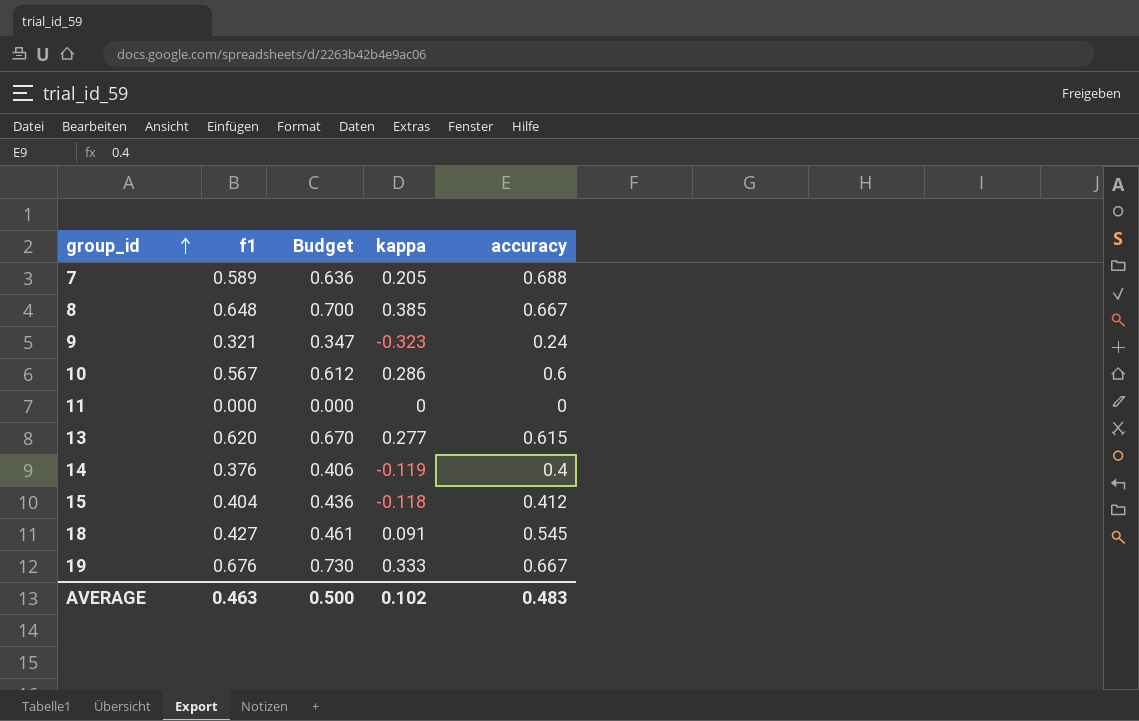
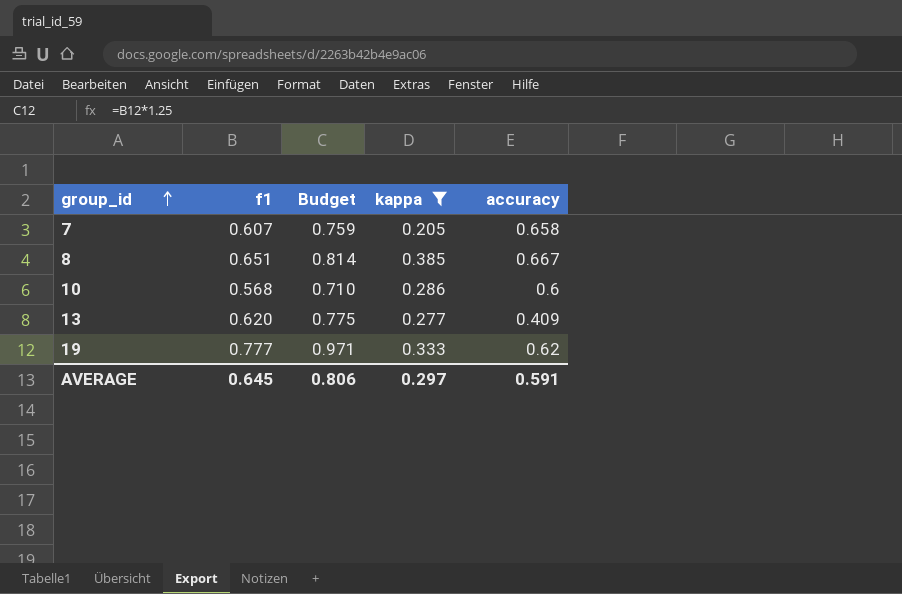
filter: none -> kappa >= 0.205
column Budget | formula: [f1] * 1.08 -> [f1] * 1.25
7 | f1: 0.589 -> 0.607
7 | accuracy: 0.688 -> 0.658
8 | f1: 0.648 -> 0.651
10 | f1: 0.567 -> 0.568
13 | accuracy: 0.615 -> 0.409
19 | f1: 0.676 -> 0.777
19 | accuracy: 0.667 -> 0.62
AVERAGE | f1: 0.463 -> 0.645
AVERAGE | Budget: 0.500 -> 0.806
AVERAGE | kappa: 0.102 -> 0.297
AVERAGE | accuracy: 0.483 -> 0.591

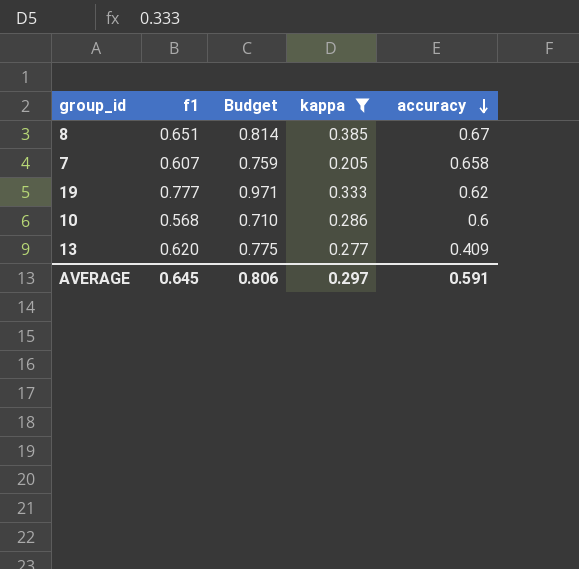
row order: group_id ascending -> accuracy descending
8 | accuracy: 0.667 -> 0.67

